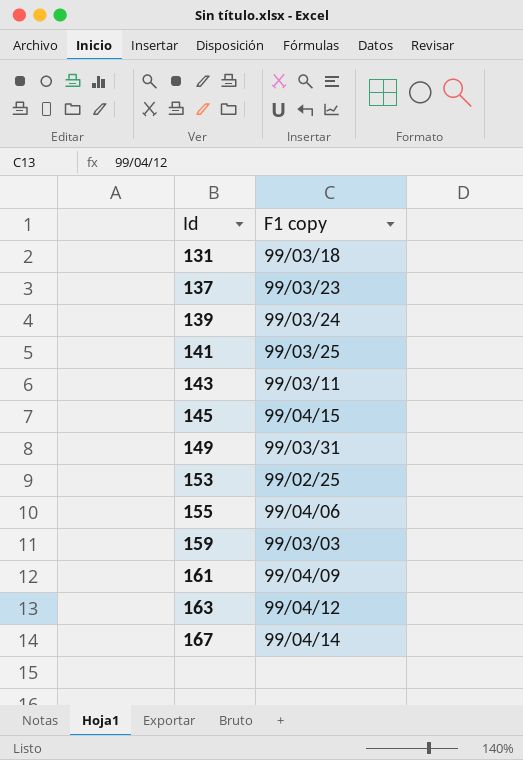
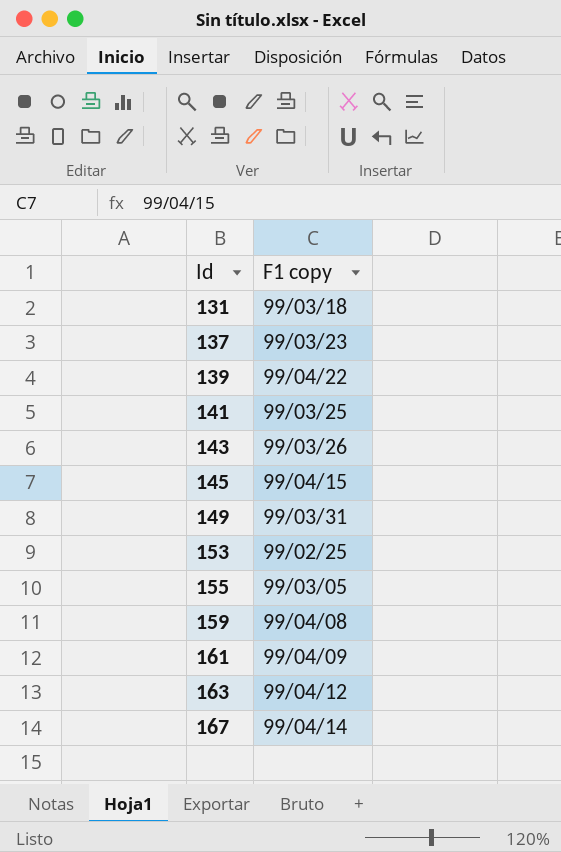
139 | F1 copy: 99/03/24 -> 99/04/22
143 | F1 copy: 99/03/11 -> 99/03/26
155 | F1 copy: 99/04/06 -> 99/03/05
159 | F1 copy: 99/03/03 -> 99/04/08

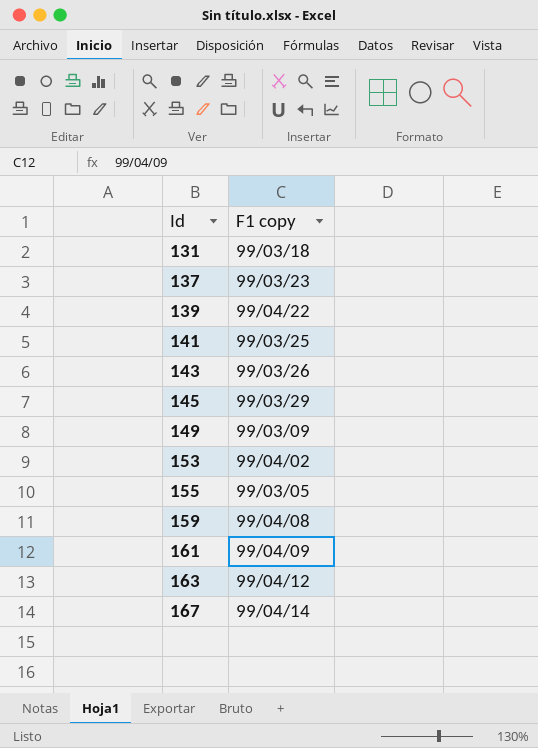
145 | F1 copy: 99/04/15 -> 99/03/29
149 | F1 copy: 99/03/31 -> 99/03/09
153 | F1 copy: 99/02/25 -> 99/04/02

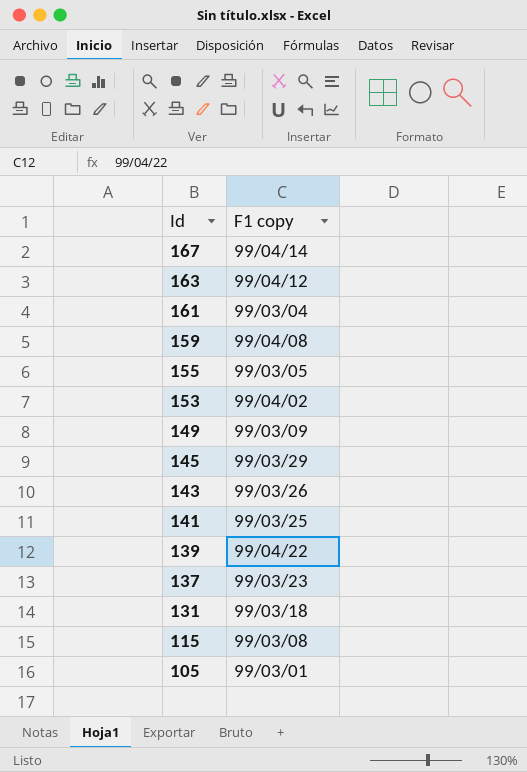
row order: Id ascending -> Id descending
161 | F1 copy: 99/04/09 -> 99/03/04
row 115: none -> 99/03/08
row 105: none -> 99/03/01

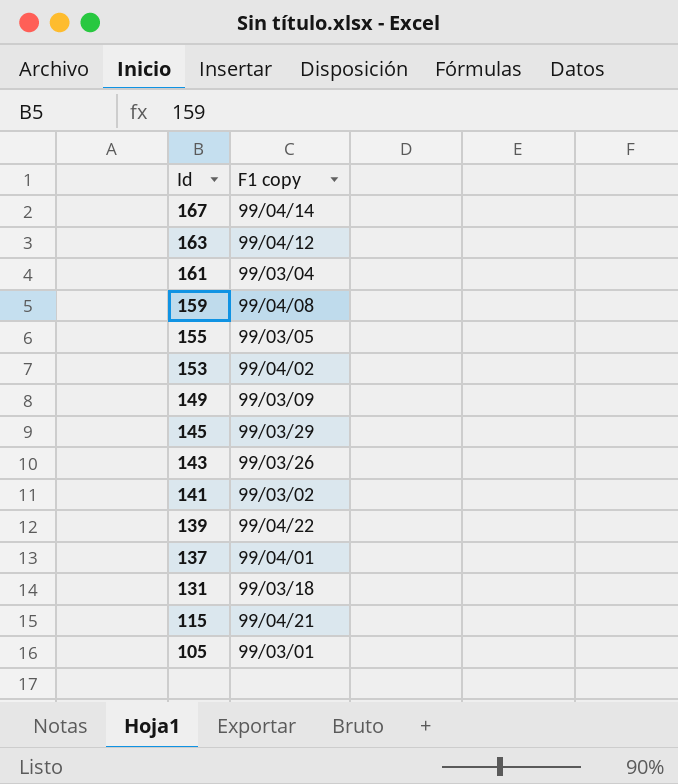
141 | F1 copy: 99/03/25 -> 99/03/02
137 | F1 copy: 99/03/23 -> 99/04/01
115 | F1 copy: 99/03/08 -> 99/04/21

